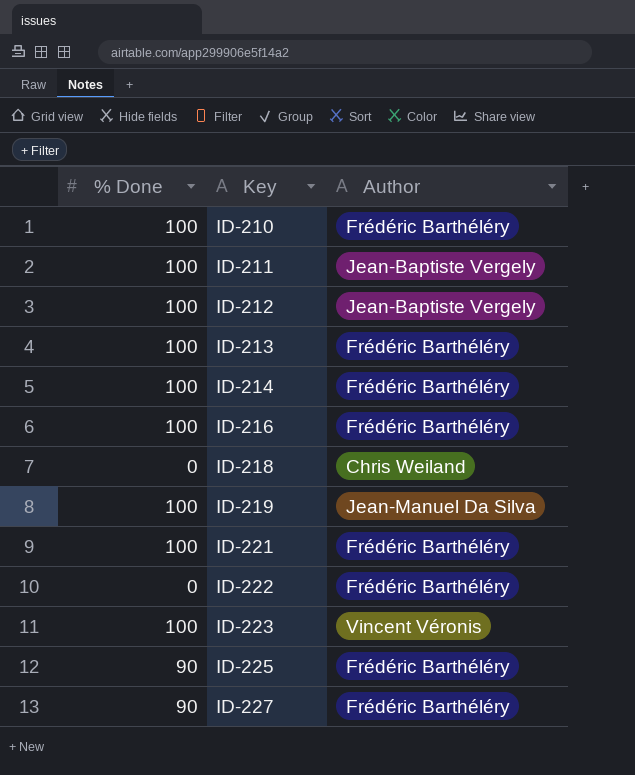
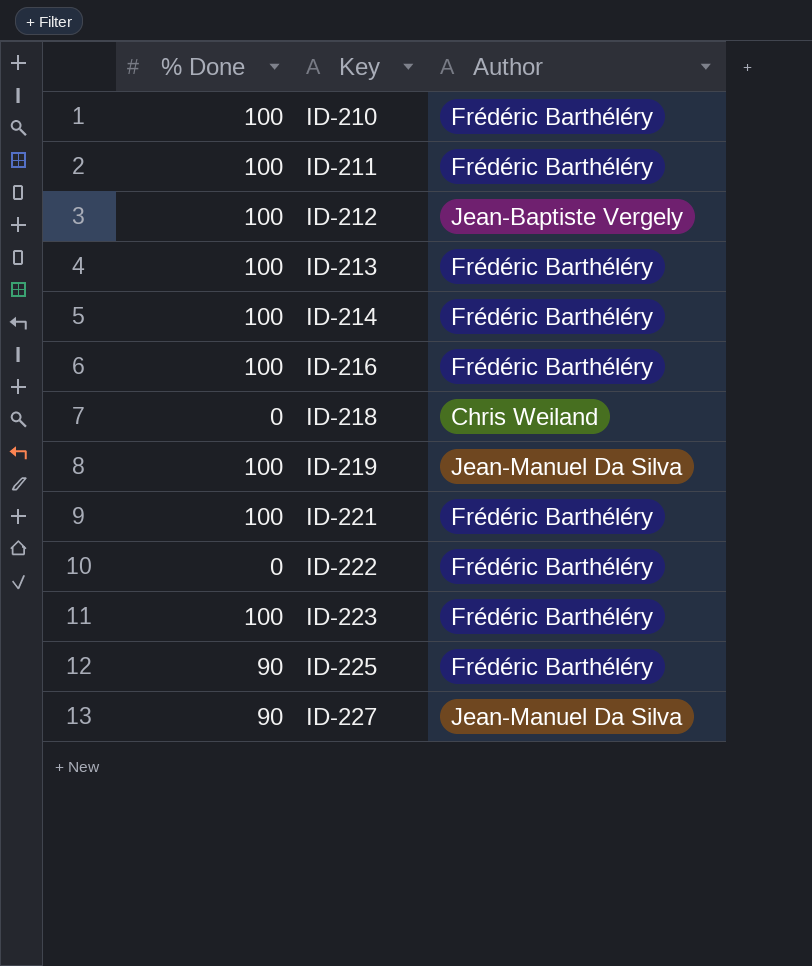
ID-211 | Author: Jean-Baptiste Vergely -> Frédéric Barthéléry
ID-223 | Author: Vincent Véronis -> Frédéric Barthéléry
ID-227 | Author: Frédéric Barthéléry -> Jean-Manuel Da Silva

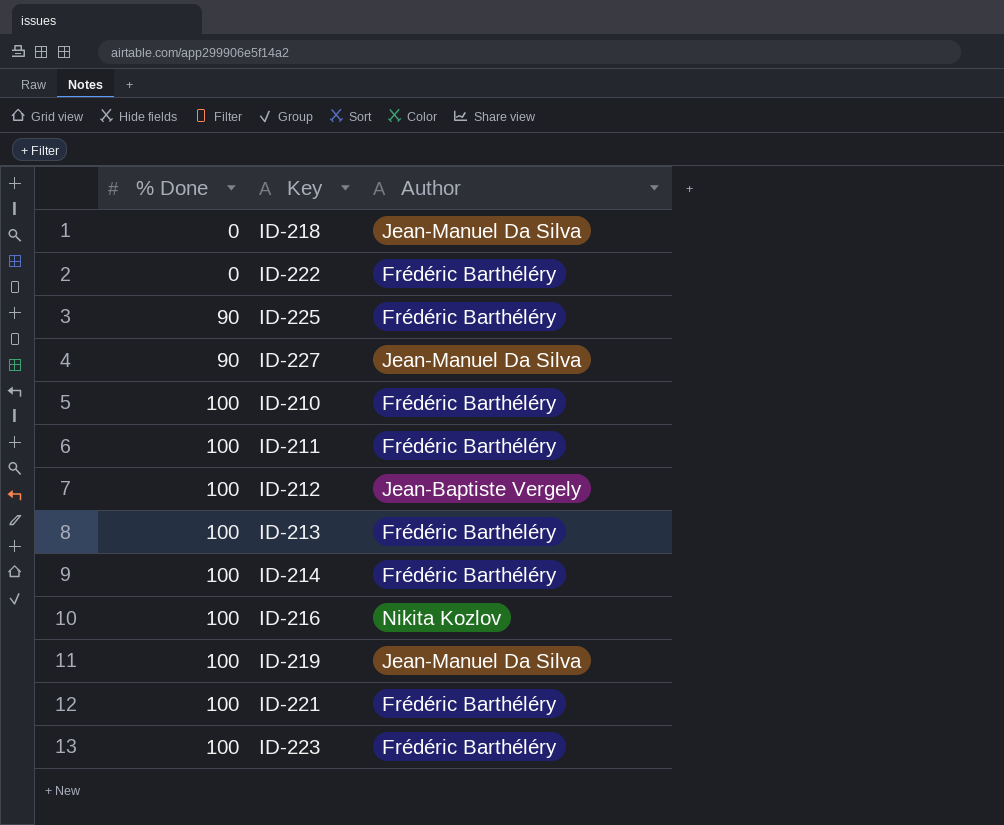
row order: Key ascending -> % Done ascending
ID-218 | Author: Chris Weiland -> Jean-Manuel Da Silva
ID-216 | Author: Frédéric Barthéléry -> Nikita Kozlov

